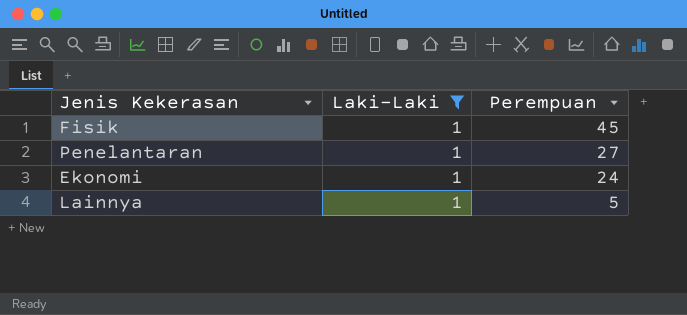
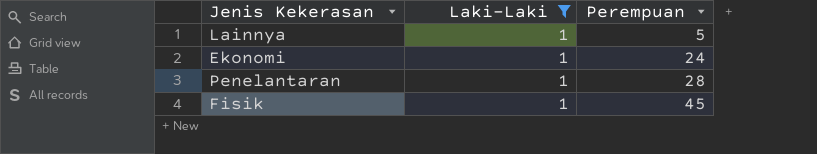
row order: Perempuan descending -> Perempuan ascending
Penelantaran | Perempuan: 27 -> 28

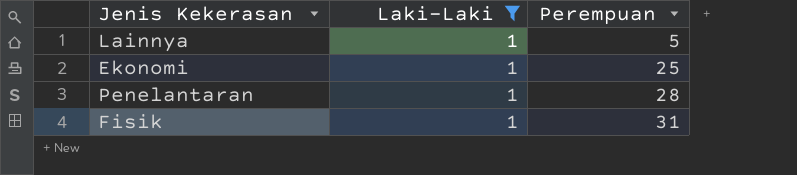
Ekonomi | Perempuan: 24 -> 25
Fisik | Perempuan: 45 -> 31

